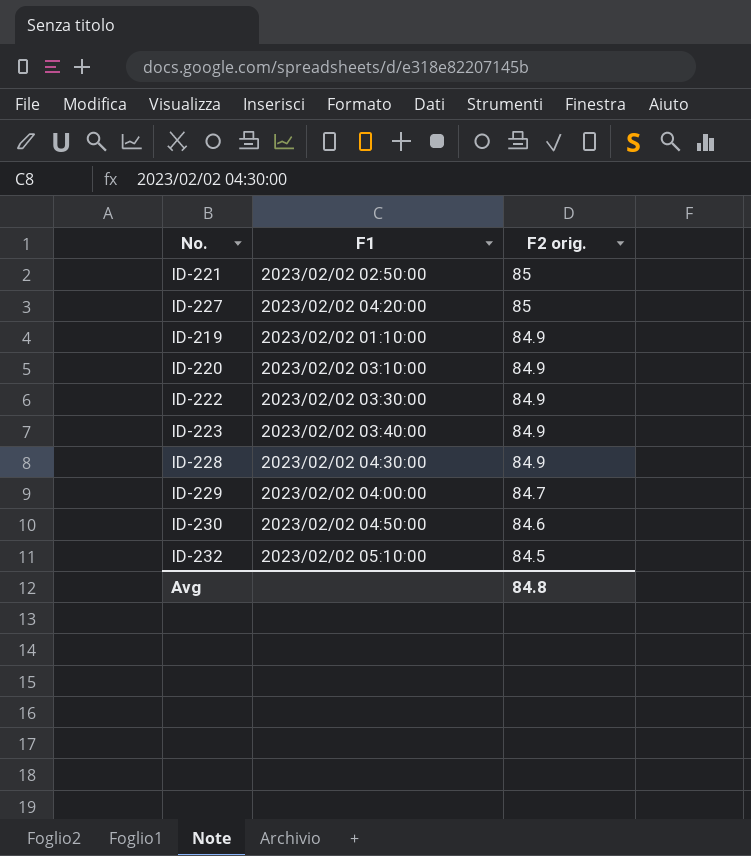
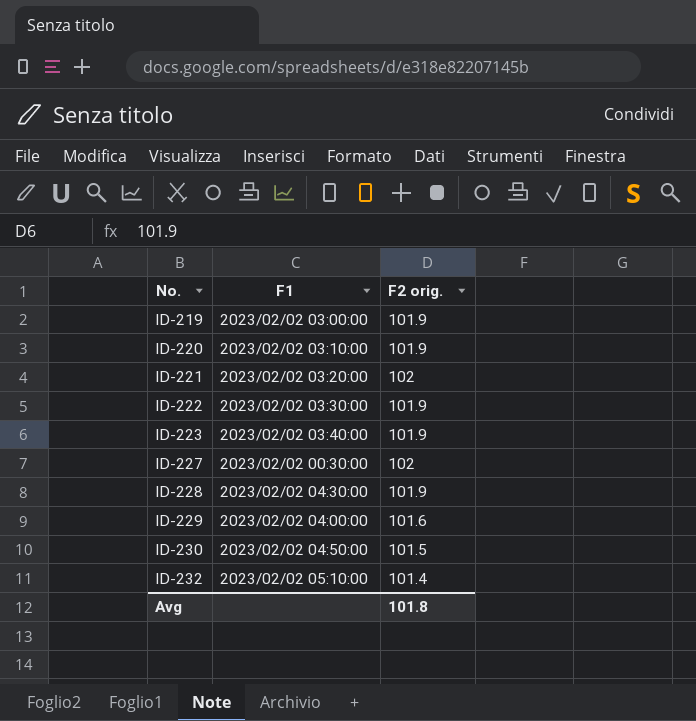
row order: F2 orig. descending -> No. ascending
ID-219 | F1: 2023/02/02 01:10:00 -> 2023/02/02 03:00:00
ID-219 | F2 orig.: 84.9 -> 101.9
ID-220 | F2 orig.: 84.9 -> 101.9
ID-221 | F1: 2023/02/02 02:50:00 -> 2023/02/02 03:20:00
ID-221 | F2 orig.: 85 -> 102
ID-222 | F2 orig.: 84.9 -> 101.9
ID-223 | F2 orig.: 84.9 -> 101.9
ID-227 | F1: 2023/02/02 04:20:00 -> 2023/02/02 00:30:00
ID-227 | F2 orig.: 85 -> 102
ID-228 | F2 orig.: 84.9 -> 101.9
ID-229 | F2 orig.: 84.7 -> 101.6
ID-230 | F2 orig.: 84.6 -> 101.5
ID-232 | F2 orig.: 84.5 -> 101.4
Avg | F2 orig.: 84.8 -> 101.8

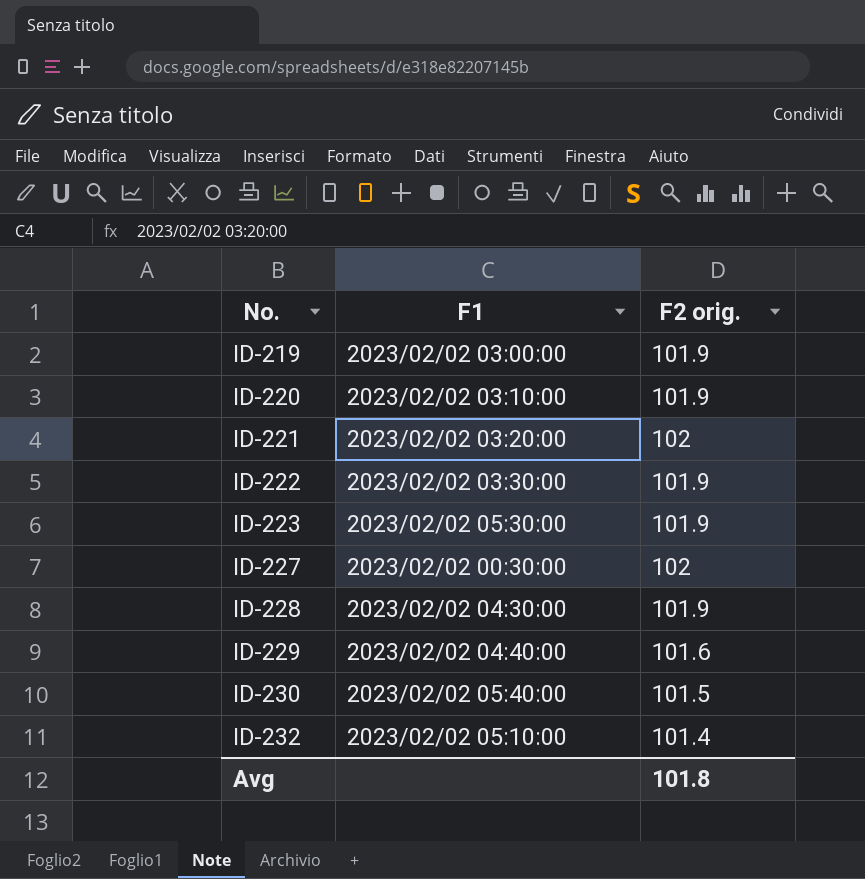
ID-223 | F1: 2023/02/02 03:40:00 -> 2023/02/02 05:30:00
ID-229 | F1: 2023/02/02 04:00:00 -> 2023/02/02 04:40:00
ID-230 | F1: 2023/02/02 04:50:00 -> 2023/02/02 05:40:00

